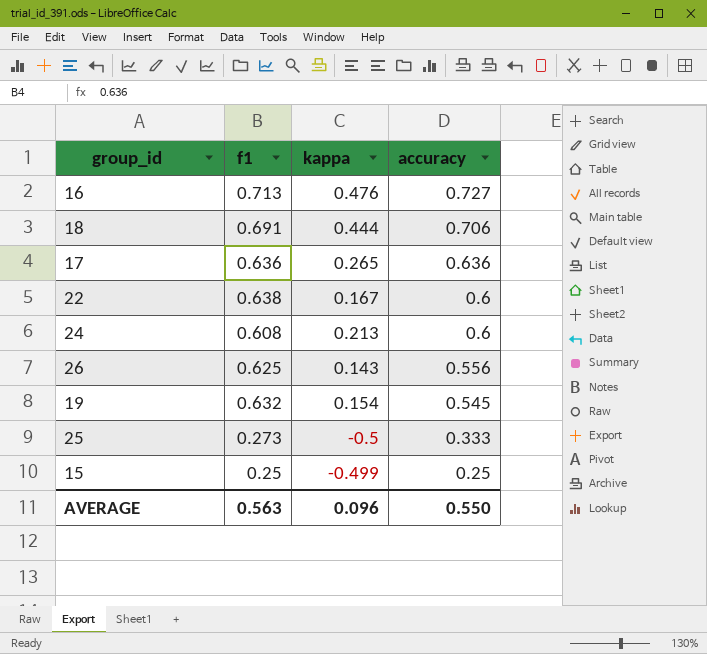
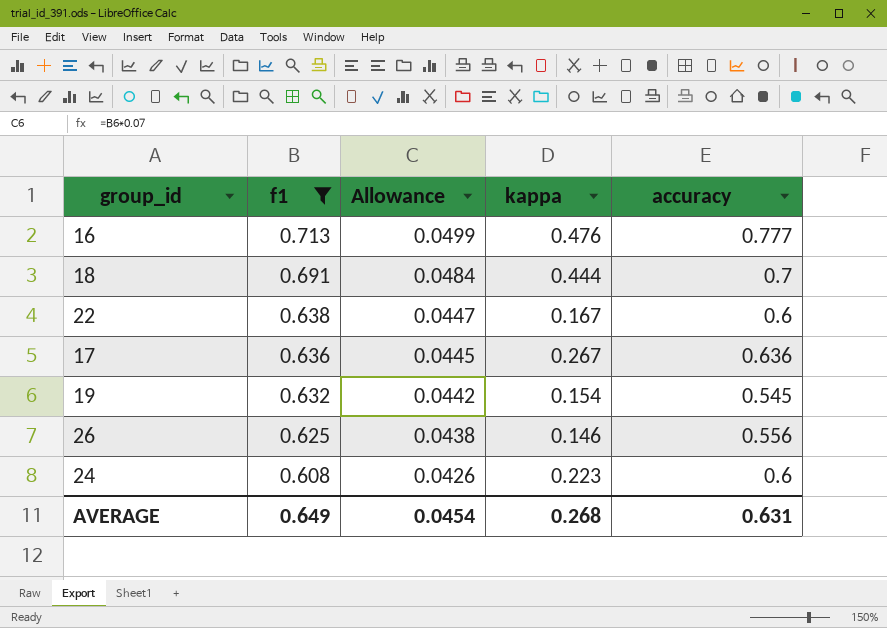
filter: none -> f1 >= 0.608
row order: accuracy descending -> f1 descending
column Allowance | formula: none -> [f1] * 0.07
16 | accuracy: 0.727 -> 0.777
18 | accuracy: 0.706 -> 0.7
17 | kappa: 0.265 -> 0.267
26 | kappa: 0.143 -> 0.146
24 | kappa: 0.213 -> 0.223
AVERAGE | f1: 0.563 -> 0.649
AVERAGE | kappa: 0.096 -> 0.268
AVERAGE | accuracy: 0.550 -> 0.631

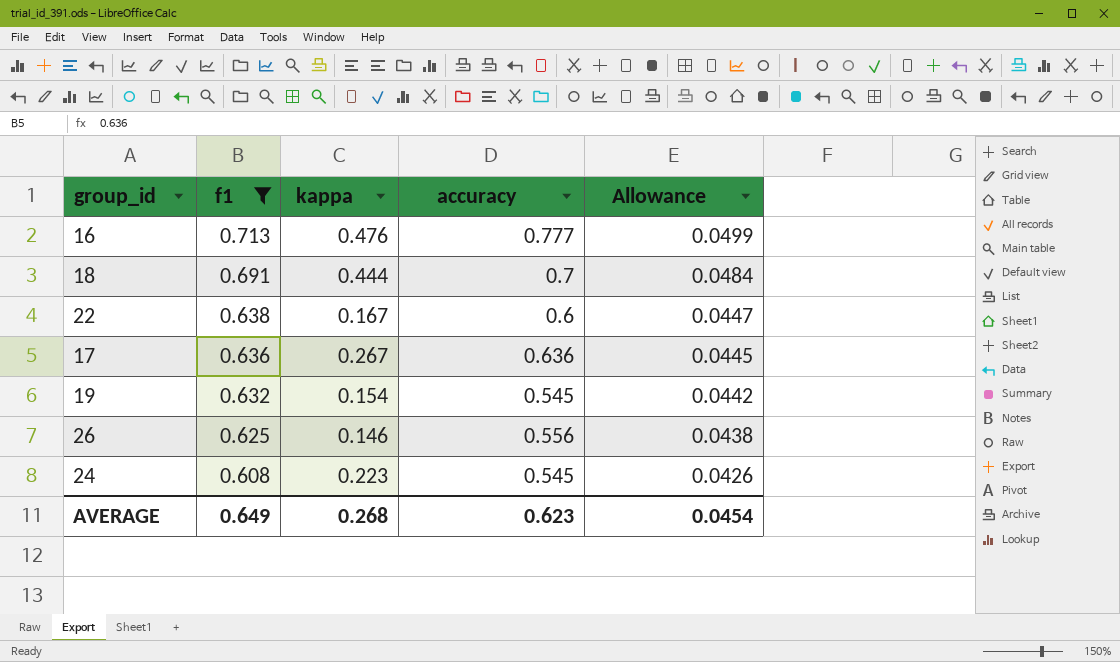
column Allowance | position: 3 -> 5
24 | accuracy: 0.6 -> 0.545
AVERAGE | accuracy: 0.631 -> 0.623

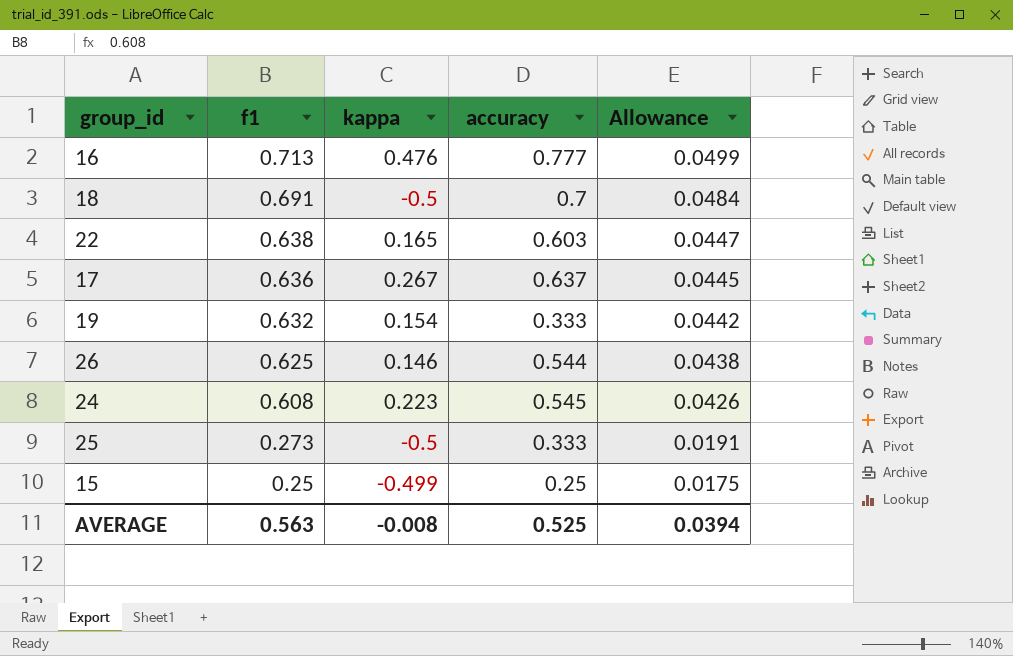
filter: f1 >= 0.608 -> none
18 | kappa: 0.444 -> -0.5
22 | kappa: 0.167 -> 0.165
22 | accuracy: 0.6 -> 0.603
17 | accuracy: 0.636 -> 0.637
19 | accuracy: 0.545 -> 0.333
26 | accuracy: 0.556 -> 0.544
AVERAGE | f1: 0.649 -> 0.563
AVERAGE | kappa: 0.268 -> -0.008
AVERAGE | accuracy: 0.623 -> 0.525
AVERAGE | Allowance: 0.0454 -> 0.0394

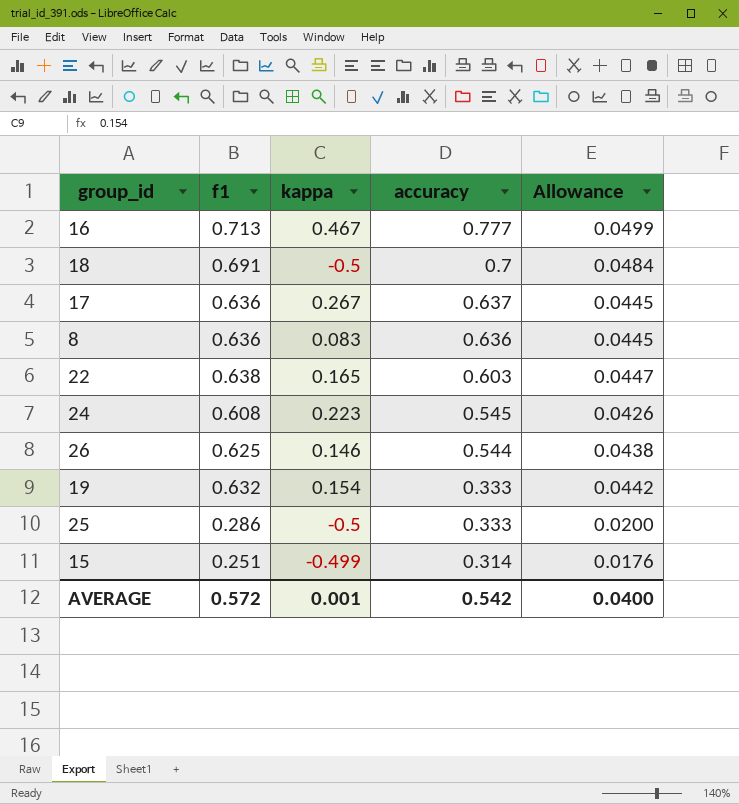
row order: f1 descending -> accuracy descending
16 | kappa: 0.476 -> 0.467
row 8: none -> 0.636 | 0.083 | 0.636 | 0.0445
25 | f1: 0.273 -> 0.286
25 | Allowance: 0.0191 -> 0.0200
15 | f1: 0.25 -> 0.251
15 | accuracy: 0.25 -> 0.314
15 | Allowance: 0.0175 -> 0.0176
AVERAGE | f1: 0.563 -> 0.572
AVERAGE | kappa: -0.008 -> 0.001
AVERAGE | accuracy: 0.525 -> 0.542
AVERAGE | Allowance: 0.0394 -> 0.0400

